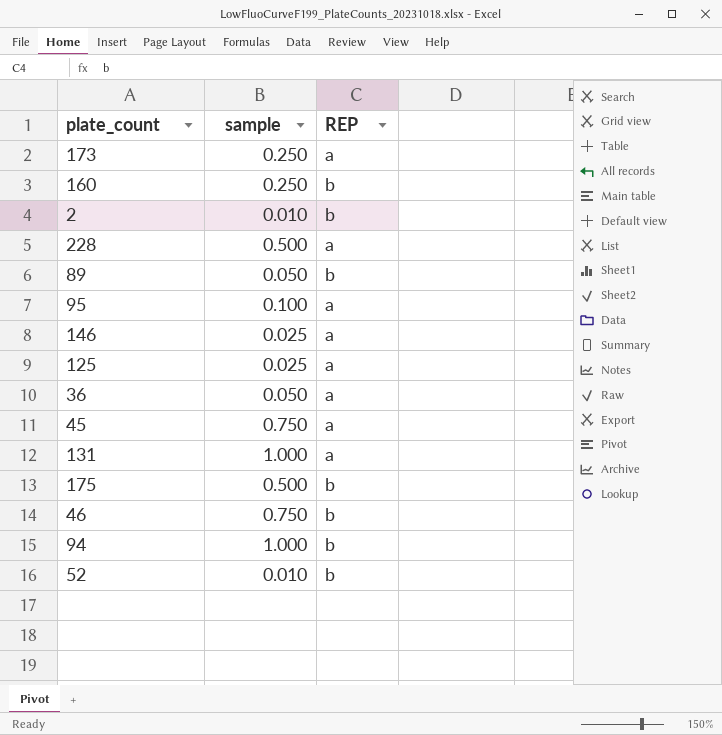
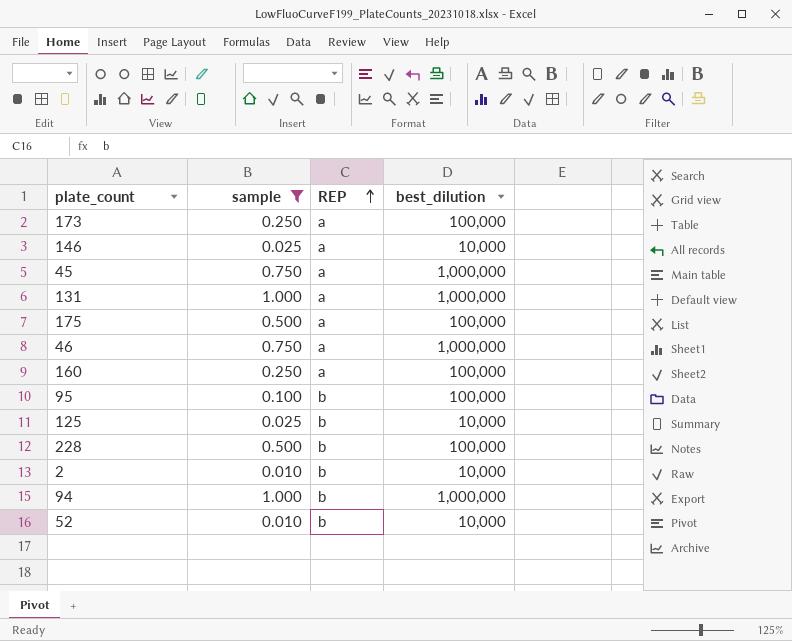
filter: none -> sample != 0.050
row order: none -> REP ascending
column best_dilution | position: none -> 4
175 | REP: b -> a
46 | REP: b -> a
160 | REP: b -> a
95 | REP: a -> b
125 | REP: a -> b
228 | REP: a -> b

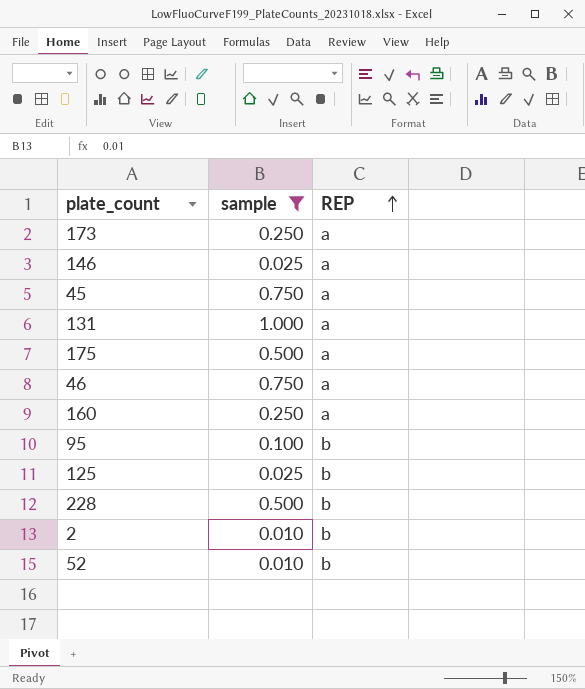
column best_dilution | position: 4 -> none
row 94: 1.000 | b | 1,000,000 -> none

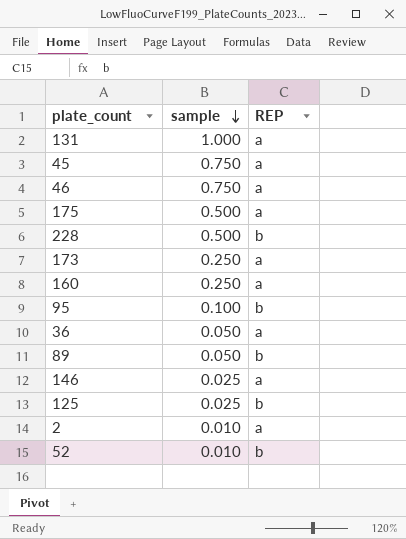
filter: sample != 0.050 -> none
row order: REP ascending -> sample descending
2 | REP: b -> a

